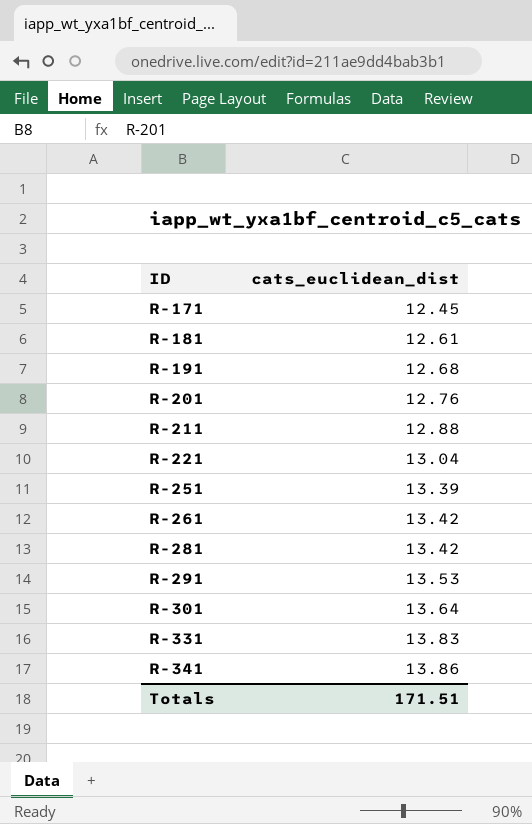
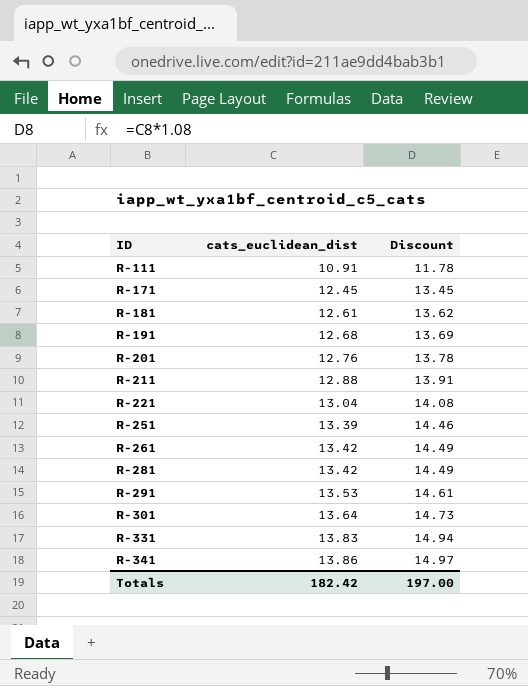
column Discount | formula: none -> [cats_euclidean_dist] * 1.08
row R-111: none -> 10.91 | 11.78
Totals | cats_euclidean_dist: 171.51 -> 182.42

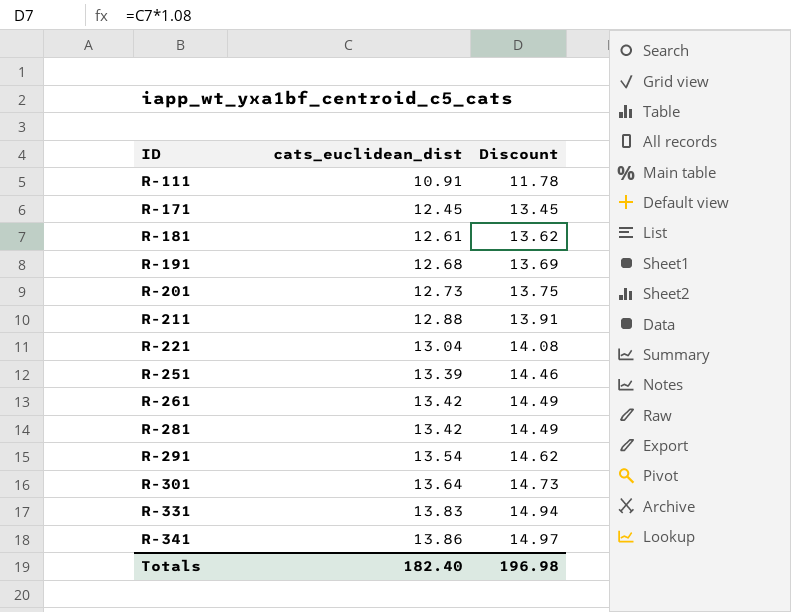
R-201 | cats_euclidean_dist: 12.76 -> 12.73
R-201 | Discount: 13.78 -> 13.75
R-291 | cats_euclidean_dist: 13.53 -> 13.54
R-291 | Discount: 14.61 -> 14.62
Totals | cats_euclidean_dist: 182.42 -> 182.40
Totals | Discount: 197.00 -> 196.98

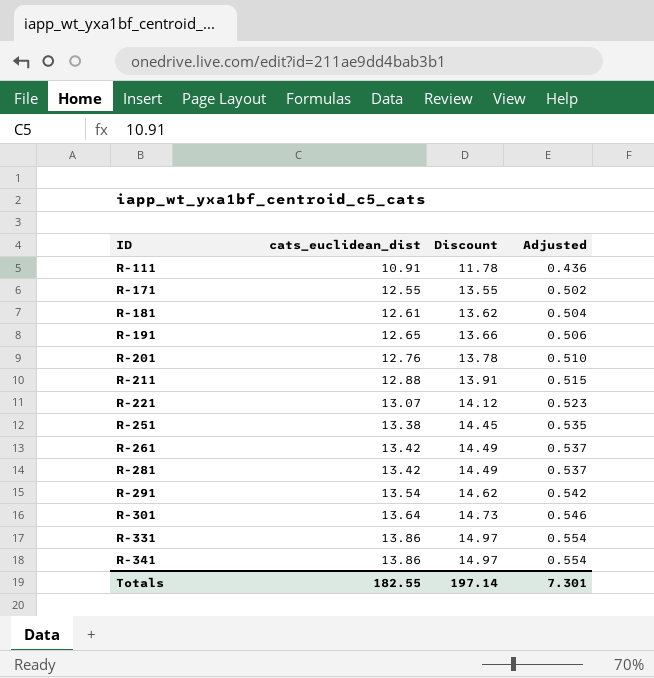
column Adjusted | formula: none -> [cats_euclidean_dist] * 0.04
R-171 | cats_euclidean_dist: 12.45 -> 12.55
R-171 | Discount: 13.45 -> 13.55
R-191 | cats_euclidean_dist: 12.68 -> 12.65
R-191 | Discount: 13.69 -> 13.66
R-201 | cats_euclidean_dist: 12.73 -> 12.76
R-201 | Discount: 13.75 -> 13.78
R-221 | cats_euclidean_dist: 13.04 -> 13.07
R-221 | Discount: 14.08 -> 14.12
R-251 | cats_euclidean_dist: 13.39 -> 13.38
R-251 | Discount: 14.46 -> 14.45
R-331 | cats_euclidean_dist: 13.83 -> 13.86
R-331 | Discount: 14.94 -> 14.97
Totals | cats_euclidean_dist: 182.40 -> 182.55
Totals | Discount: 196.98 -> 197.14

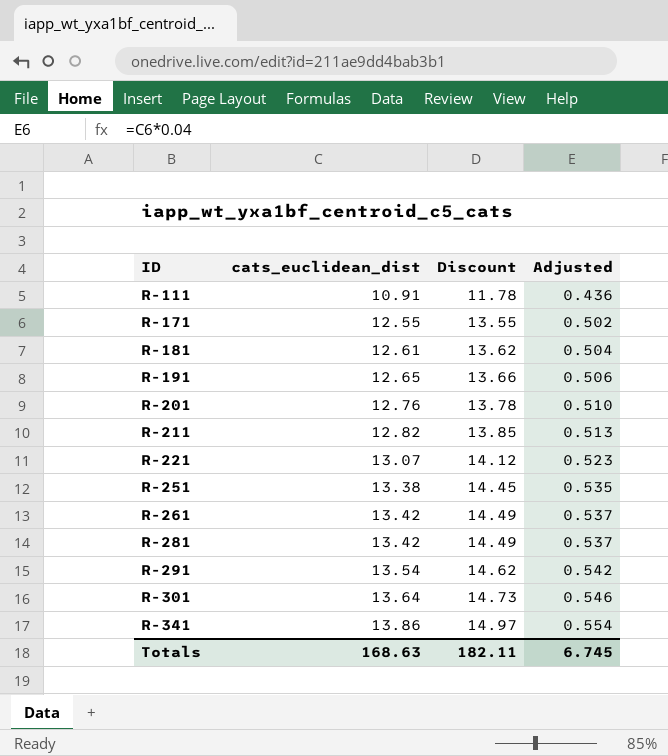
row R-331: 13.86 | 14.97 | 0.554 -> none
R-211 | cats_euclidean_dist: 12.88 -> 12.82
R-211 | Discount: 13.91 -> 13.85
R-211 | Adjusted: 0.515 -> 0.513
Totals | cats_euclidean_dist: 182.55 -> 168.63
Totals | Discount: 197.14 -> 182.11
Totals | Adjusted: 7.301 -> 6.745

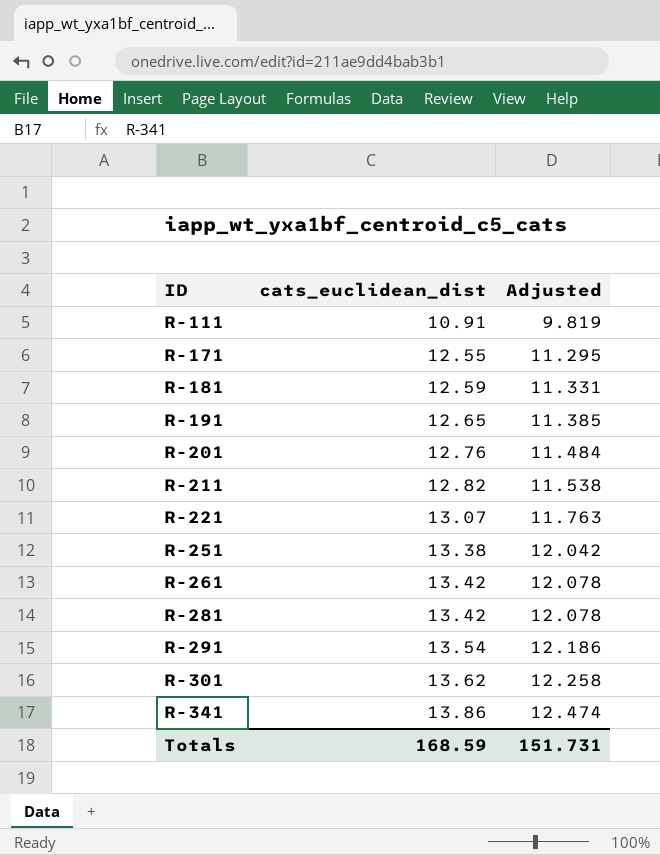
column Discount | formula: [cats_euclidean_dist] * 1.08 -> none
column Adjusted | formula: [cats_euclidean_dist] * 0.04 -> [cats_euclidean_dist] * 0.9
R-181 | cats_euclidean_dist: 12.61 -> 12.59
R-301 | cats_euclidean_dist: 13.64 -> 13.62
Totals | cats_euclidean_dist: 168.63 -> 168.59
Totals | Adjusted: 6.745 -> 151.731

